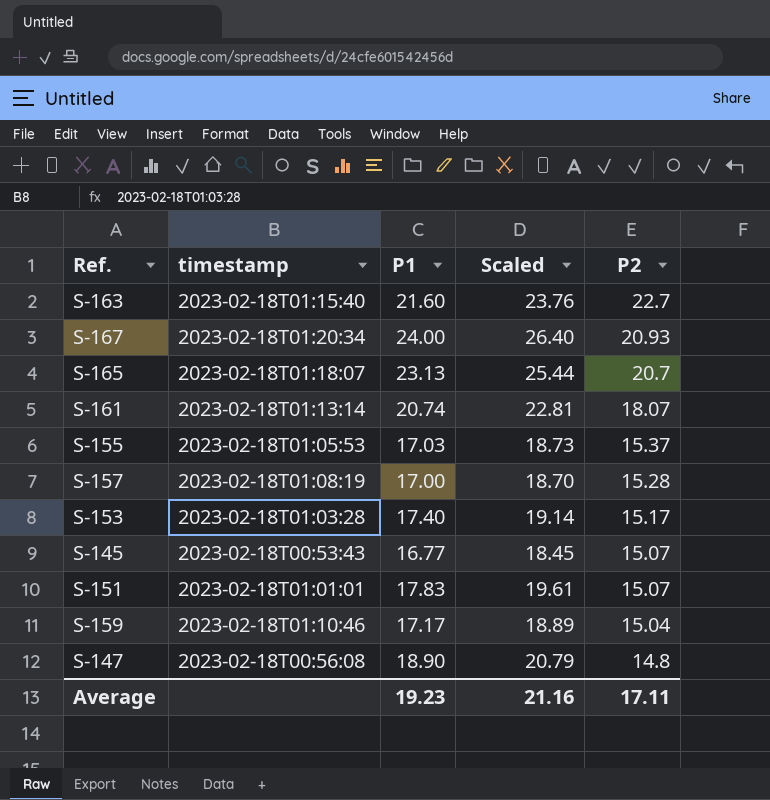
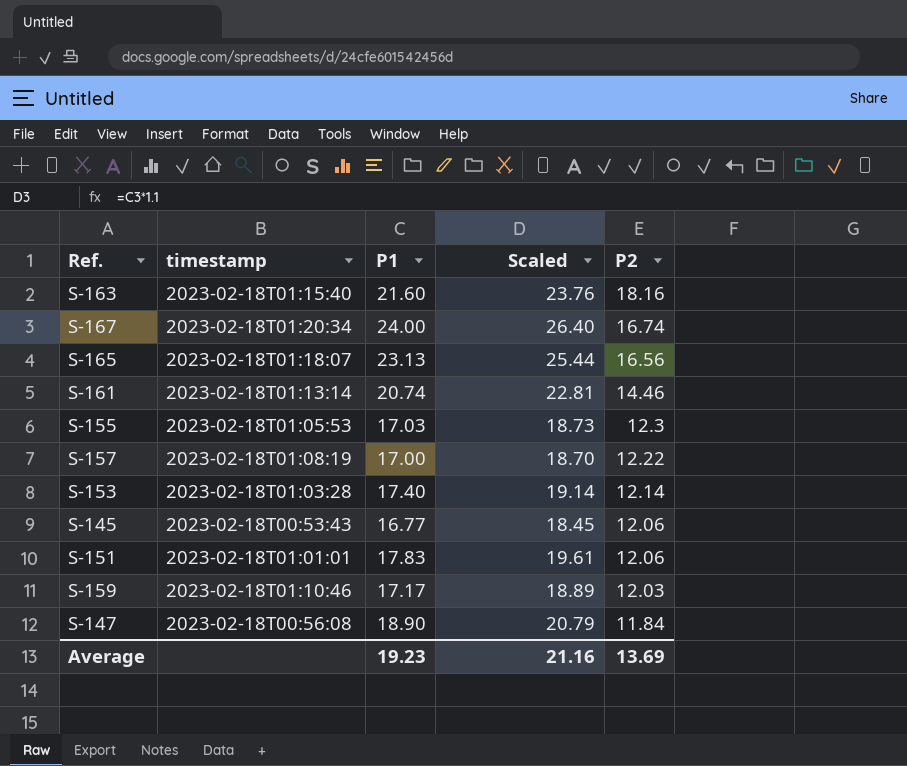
S-163 | P2: 22.7 -> 18.16
S-167 | P2: 20.93 -> 16.74
S-165 | P2: 20.7 -> 16.56
S-161 | P2: 18.07 -> 14.46
S-155 | P2: 15.37 -> 12.3
S-157 | P2: 15.28 -> 12.22
S-153 | P2: 15.17 -> 12.14
S-145 | P2: 15.07 -> 12.06
S-151 | P2: 15.07 -> 12.06
S-159 | P2: 15.04 -> 12.03
S-147 | P2: 14.8 -> 11.84
Average | P2: 17.11 -> 13.69

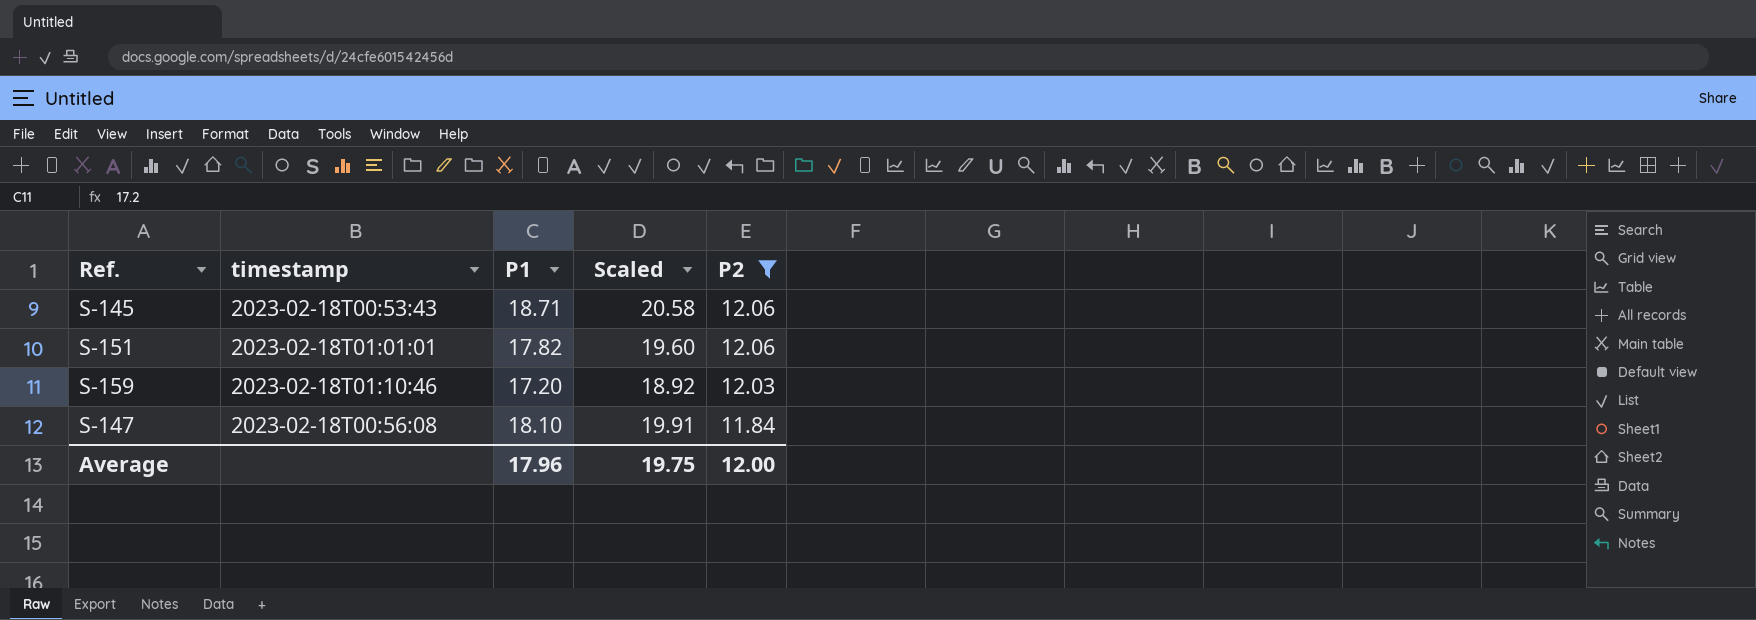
filter: none -> P2 <= 12.06
S-145 | P1: 16.77 -> 18.71
S-145 | Scaled: 18.45 -> 20.58
S-151 | P1: 17.83 -> 17.82
S-151 | Scaled: 19.61 -> 19.60
S-159 | P1: 17.17 -> 17.20
S-159 | Scaled: 18.89 -> 18.92
S-147 | P1: 18.90 -> 18.10
S-147 | Scaled: 20.79 -> 19.91
Average | P1: 19.23 -> 17.96
Average | Scaled: 21.16 -> 19.75
Average | P2: 13.69 -> 12.00

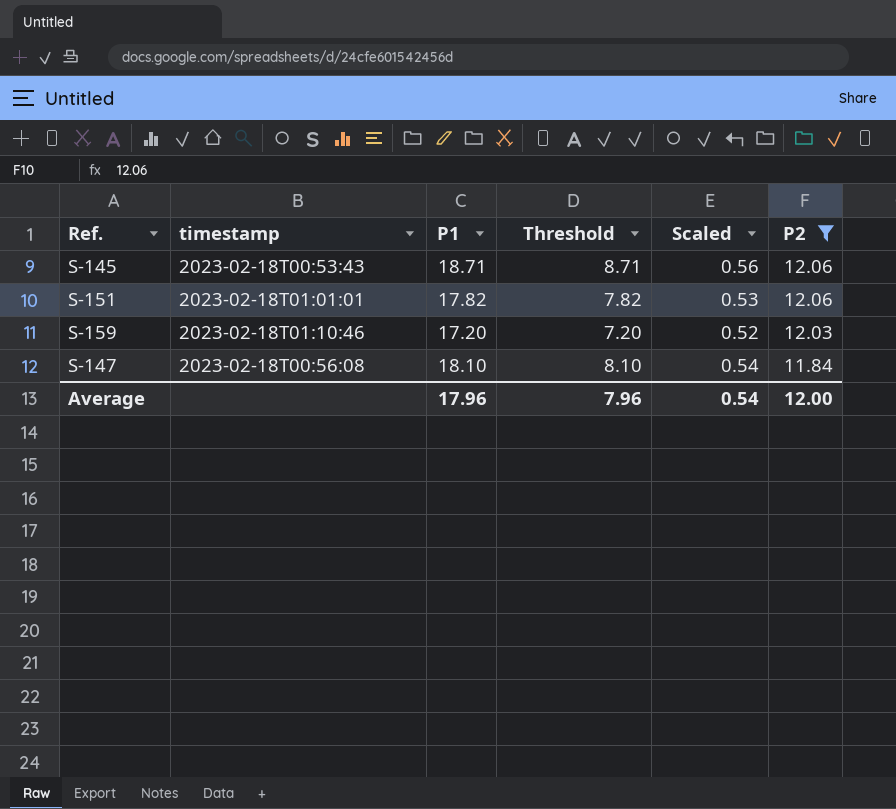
column Threshold | formula: none -> [P1] - 10
column Scaled | formula: [P1] * 1.1 -> [P1] * 0.03
Average | Scaled: 19.75 -> 0.54

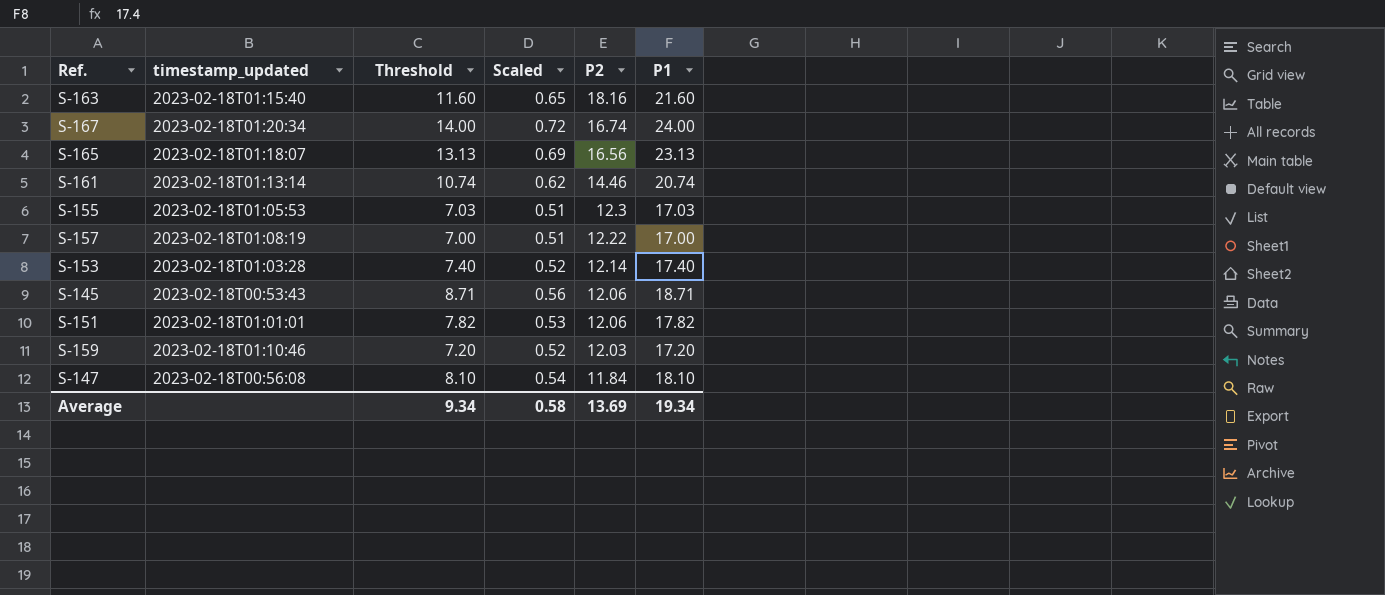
filter: P2 <= 12.06 -> none
column name: timestamp -> timestamp_updated
column P1 | position: 3 -> 6
Average | Threshold: 7.96 -> 9.34
Average | Scaled: 0.54 -> 0.58
Average | P2: 12.00 -> 13.69
Average | P1: 17.96 -> 19.34

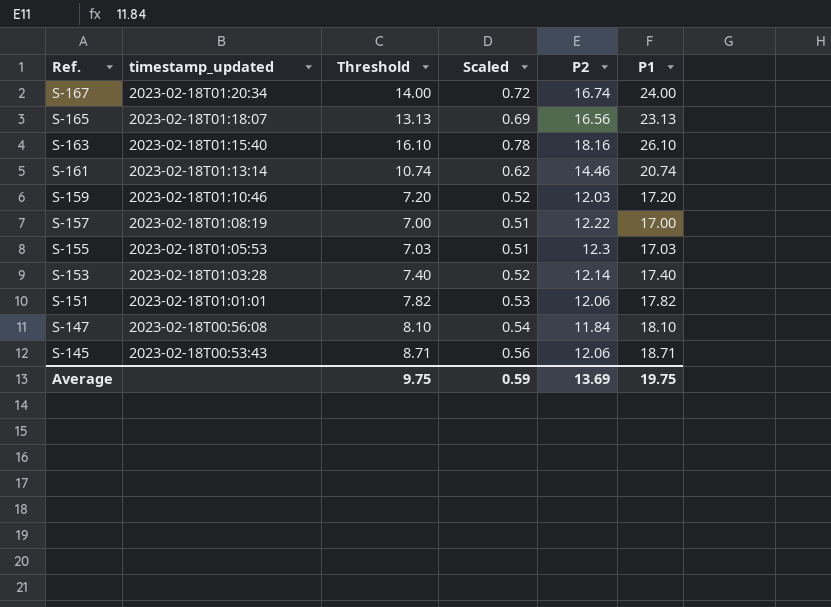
row order: P2 descending -> Ref. descending
S-163 | Threshold: 11.60 -> 16.10
S-163 | Scaled: 0.65 -> 0.78
S-163 | P1: 21.60 -> 26.10
Average | Threshold: 9.34 -> 9.75
Average | Scaled: 0.58 -> 0.59
Average | P1: 19.34 -> 19.75

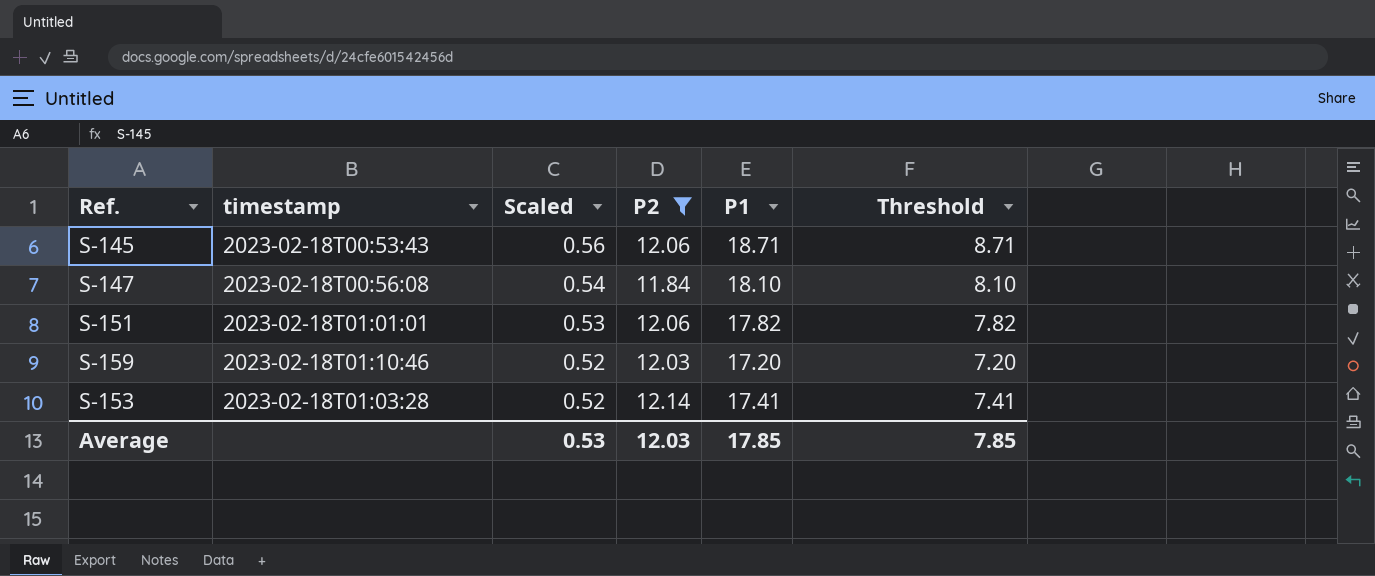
filter: none -> P2 <= 12.14
row order: Ref. descending -> Scaled descending
column name: timestamp_updated -> timestamp
column Threshold | position: 3 -> 6
S-153 | P1: 17.40 -> 17.41
S-153 | Threshold: 7.40 -> 7.41
Average | Scaled: 0.59 -> 0.53
Average | P2: 13.69 -> 12.03
Average | P1: 19.75 -> 17.85
Average | Threshold: 9.75 -> 7.85

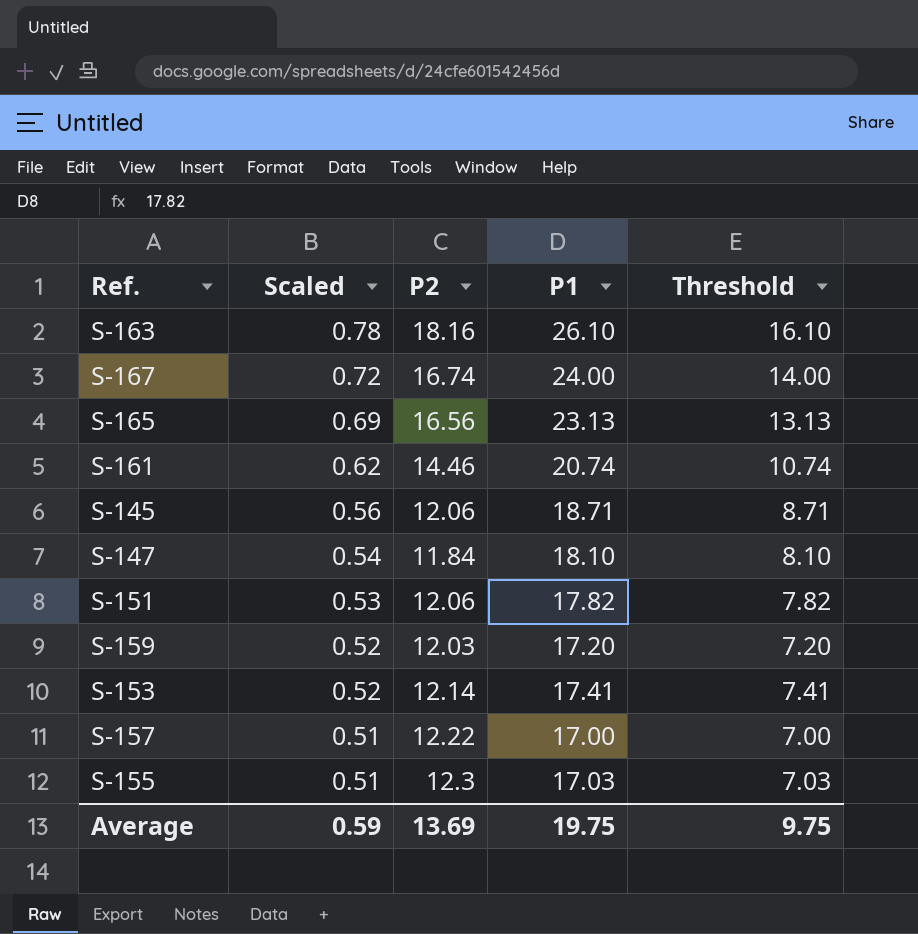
filter: P2 <= 12.14 -> none
column timestamp | position: 2 -> none
Average | Scaled: 0.53 -> 0.59
Average | P2: 12.03 -> 13.69
Average | P1: 17.85 -> 19.75
Average | Threshold: 7.85 -> 9.75

